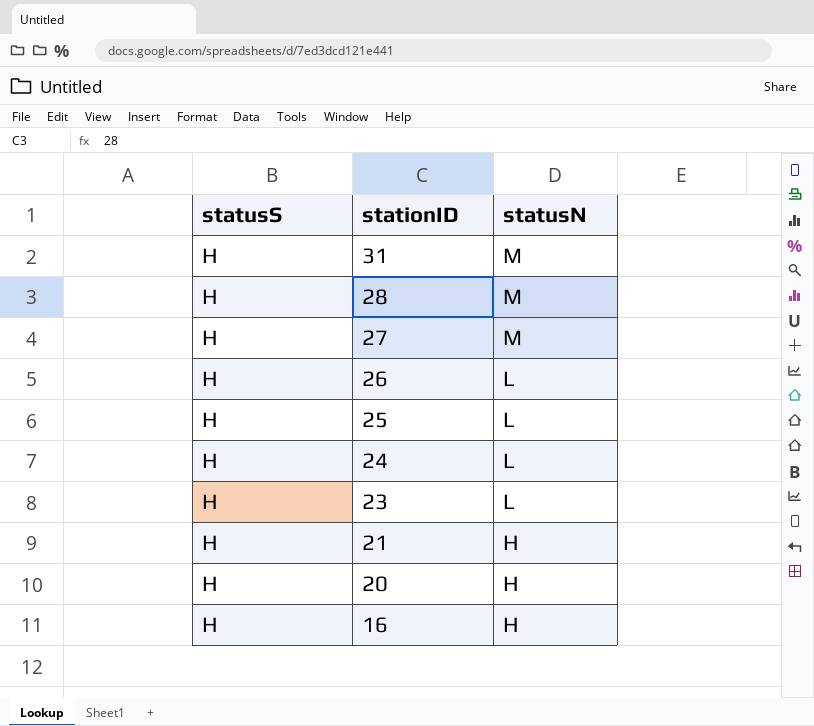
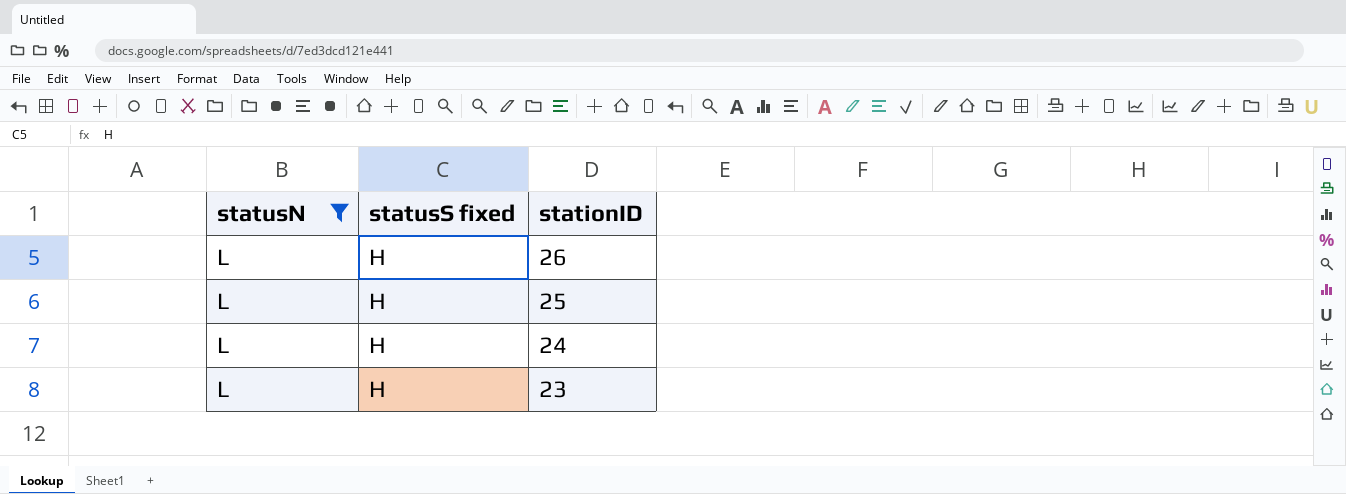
filter: none -> statusN = L
column statusN | position: 3 -> 1
column name: statusS -> statusS fixed

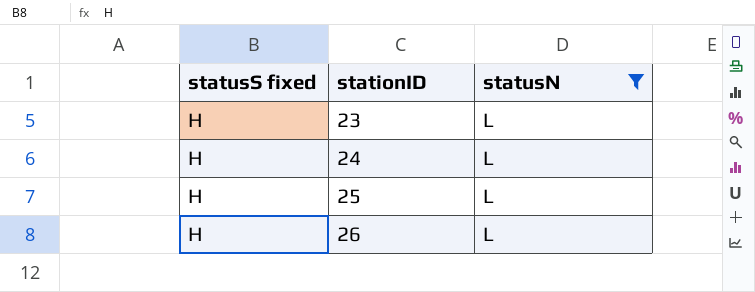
row order: stationID descending -> stationID ascending
column statusN | position: 1 -> 3

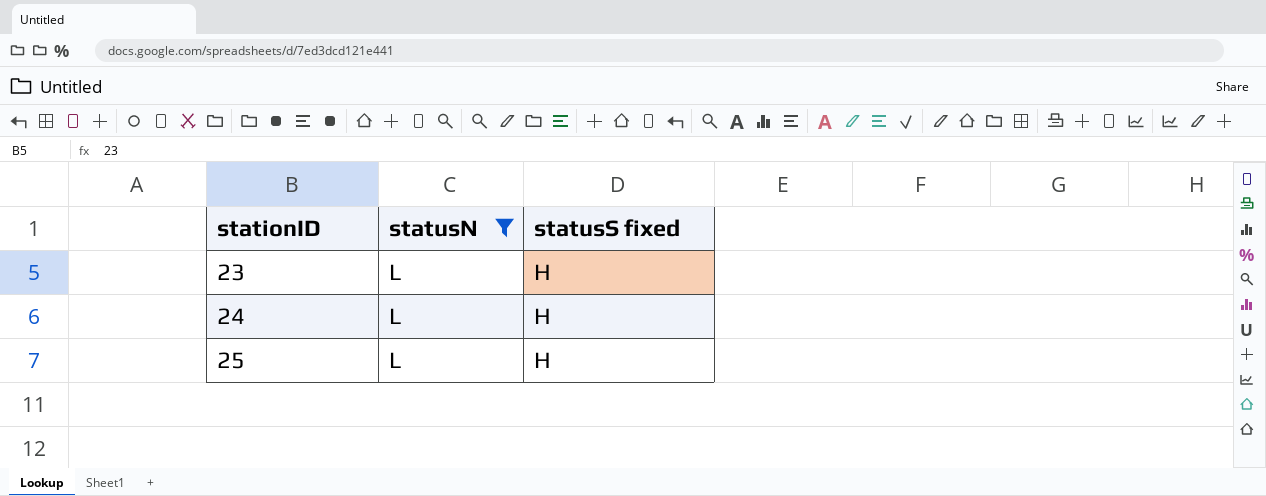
column statusS fixed | position: 1 -> 3
row 26: H | L -> none

